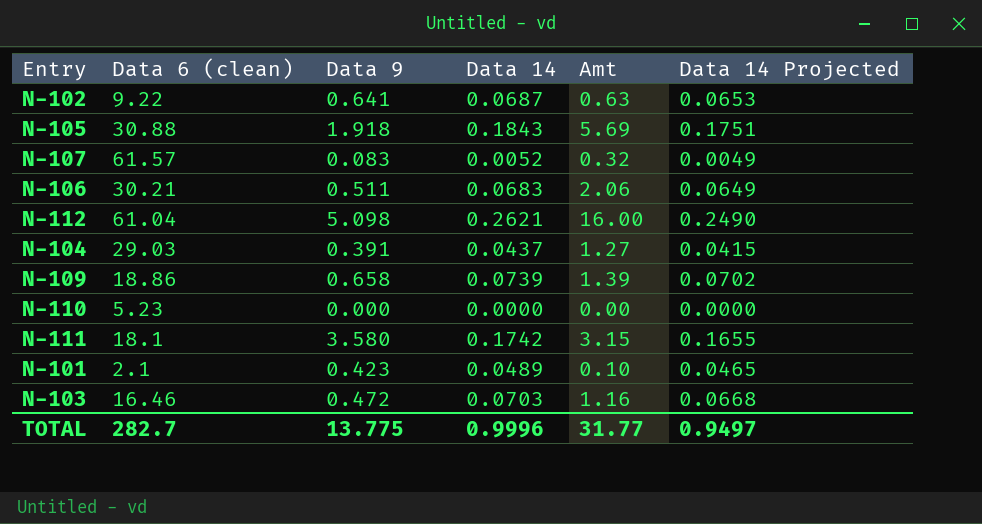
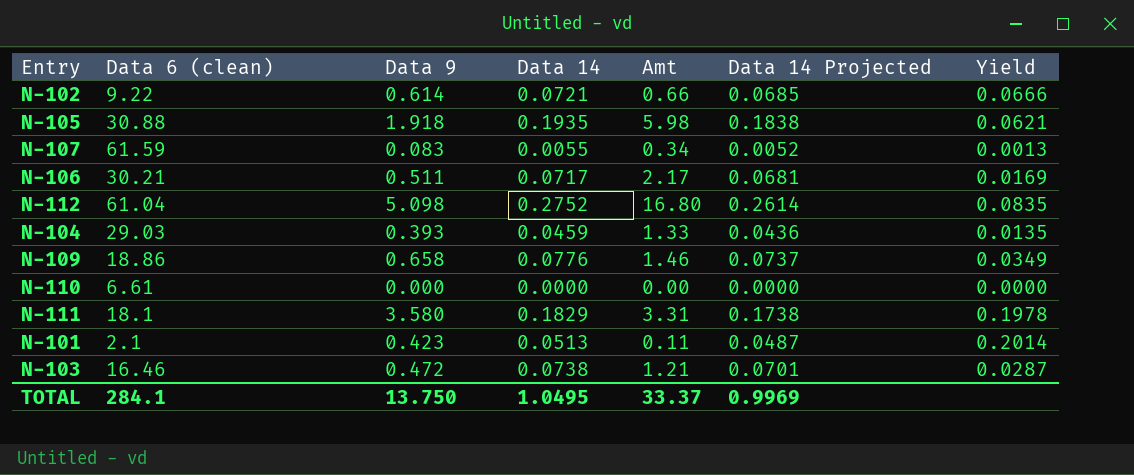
column Yield | formula: none -> [Data 9] / [Data 6 (clean)]
N-102 | Data 9: 0.641 -> 0.614
N-102 | Data 14: 0.0687 -> 0.0721
N-102 | Amt: 0.63 -> 0.66
N-102 | Data 14 Projected: 0.0653 -> 0.0685
N-105 | Data 14: 0.1843 -> 0.1935
N-105 | Amt: 5.69 -> 5.98
N-105 | Data 14 Projected: 0.1751 -> 0.1838
N-107 | Data 6 (clean): 61.57 -> 61.59
N-107 | Data 14: 0.0052 -> 0.0055
N-107 | Amt: 0.32 -> 0.34
N-107 | Data 14 Projected: 0.0049 -> 0.0052
N-106 | Data 14: 0.0683 -> 0.0717
N-106 | Amt: 2.06 -> 2.17
N-106 | Data 14 Projected: 0.0649 -> 0.0681
N-112 | Data 14: 0.2621 -> 0.2752
N-112 | Amt: 16.00 -> 16.80
N-112 | Data 14 Projected: 0.2490 -> 0.2614
N-104 | Data 9: 0.391 -> 0.393
N-104 | Data 14: 0.0437 -> 0.0459
N-104 | Amt: 1.27 -> 1.33
N-104 | Data 14 Projected: 0.0415 -> 0.0436
N-109 | Data 14: 0.0739 -> 0.0776
N-109 | Amt: 1.39 -> 1.46
N-109 | Data 14 Projected: 0.0702 -> 0.0737
N-110 | Data 6 (clean): 5.23 -> 6.61
N-111 | Data 14: 0.1742 -> 0.1829
N-111 | Amt: 3.15 -> 3.31
N-111 | Data 14 Projected: 0.1655 -> 0.1738
N-101 | Data 14: 0.0489 -> 0.0513
N-101 | Amt: 0.10 -> 0.11
N-101 | Data 14 Projected: 0.0465 -> 0.0487
N-103 | Data 14: 0.0703 -> 0.0738
N-103 | Amt: 1.16 -> 1.21
N-103 | Data 14 Projected: 0.0668 -> 0.0701
TOTAL | Data 6 (clean): 282.7 -> 284.1
TOTAL | Data 9: 13.775 -> 13.750
TOTAL | Data 14: 0.9996 -> 1.0495
TOTAL | Amt: 31.77 -> 33.37
TOTAL | Data 14 Projected: 0.9497 -> 0.9969

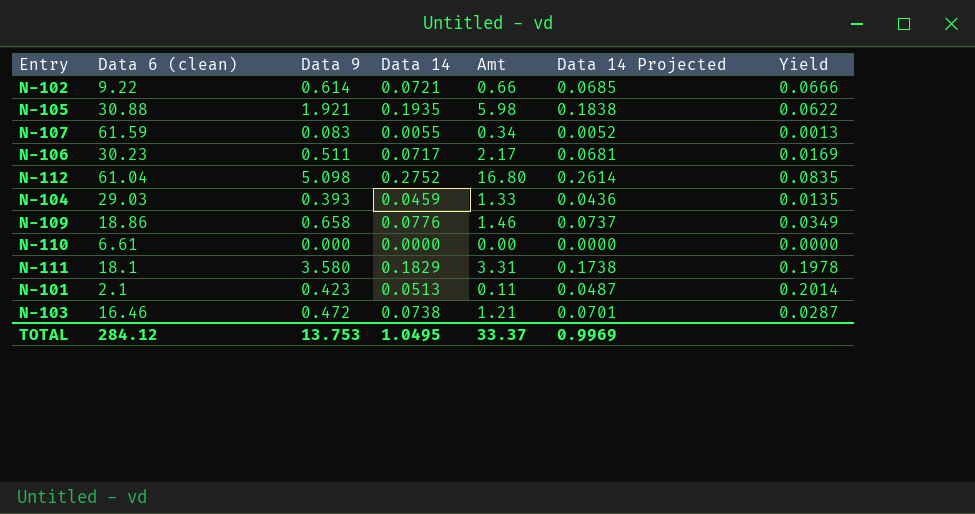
N-105 | Data 9: 1.918 -> 1.921
N-105 | Yield: 0.0621 -> 0.0622
N-106 | Data 6 (clean): 30.21 -> 30.23
TOTAL | Data 6 (clean): 284.1 -> 284.12
TOTAL | Data 9: 13.750 -> 13.753

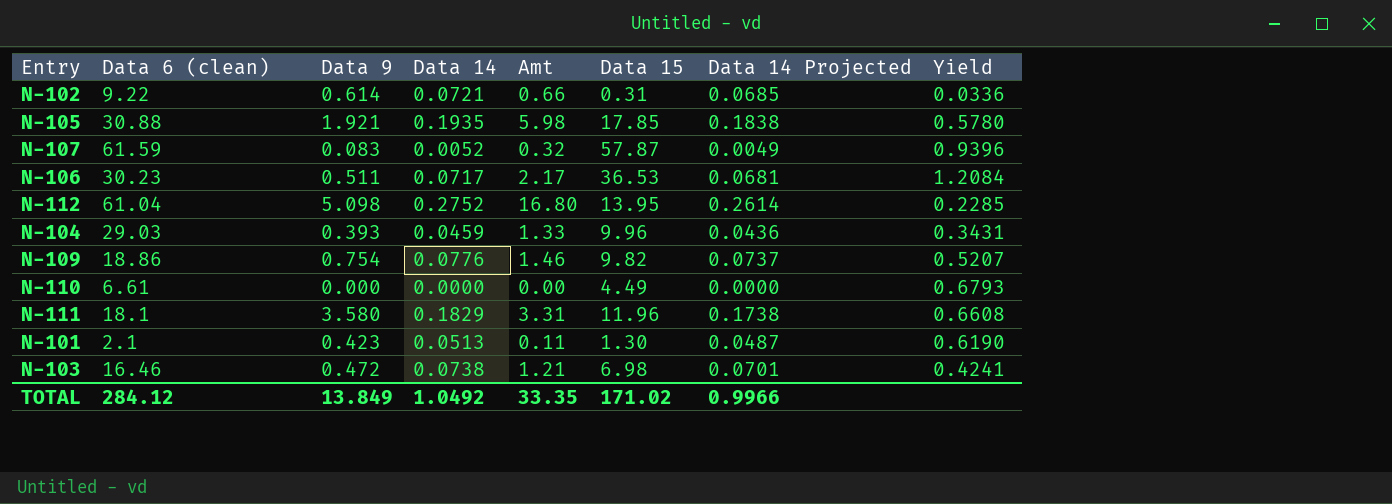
column Data 15 | position: none -> 6
column Yield | formula: [Data 9] / [Data 6 (clean)] -> [Data 15] / [Data 6 (clean)]
N-107 | Data 14: 0.0055 -> 0.0052
N-107 | Amt: 0.34 -> 0.32
N-107 | Data 14 Projected: 0.0052 -> 0.0049
N-109 | Data 9: 0.658 -> 0.754
TOTAL | Data 9: 13.753 -> 13.849
TOTAL | Data 14: 1.0495 -> 1.0492
TOTAL | Amt: 33.37 -> 33.35
TOTAL | Data 14 Projected: 0.9969 -> 0.9966

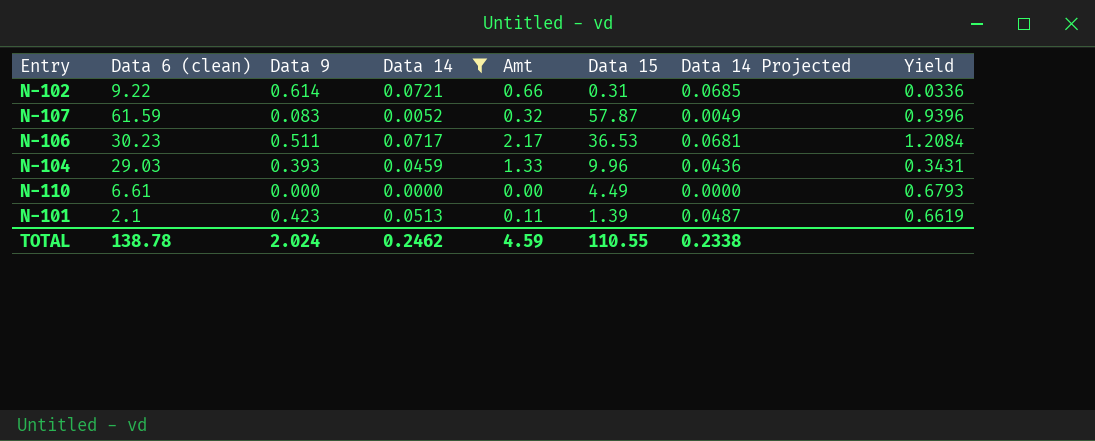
filter: none -> Data 14 <= 0.0721
N-101 | Data 15: 1.30 -> 1.39
N-101 | Yield: 0.6190 -> 0.6619
TOTAL | Data 6 (clean): 284.12 -> 138.78
TOTAL | Data 9: 13.849 -> 2.024
TOTAL | Data 14: 1.0492 -> 0.2462
TOTAL | Amt: 33.35 -> 4.59
TOTAL | Data 15: 171.02 -> 110.55
TOTAL | Data 14 Projected: 0.9966 -> 0.2338

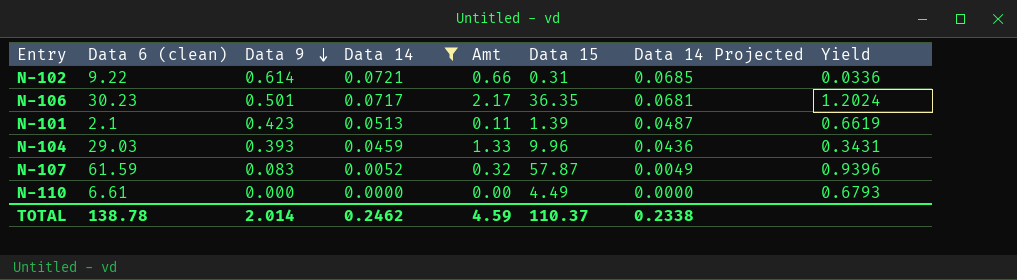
row order: none -> Data 9 descending
N-106 | Data 9: 0.511 -> 0.501
N-106 | Data 15: 36.53 -> 36.35
N-106 | Yield: 1.2084 -> 1.2024
TOTAL | Data 9: 2.024 -> 2.014
TOTAL | Data 15: 110.55 -> 110.37

